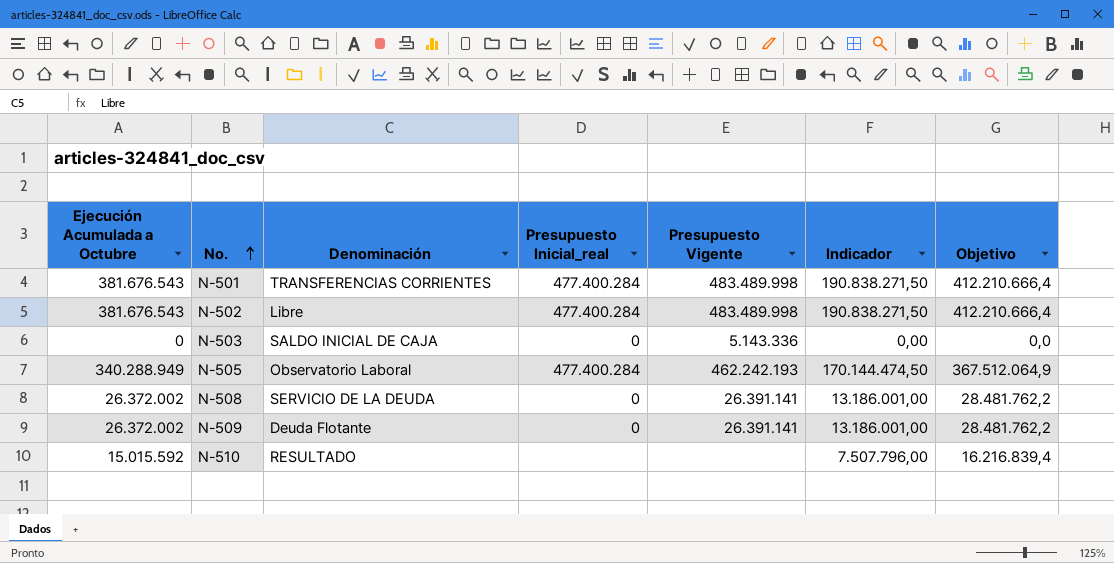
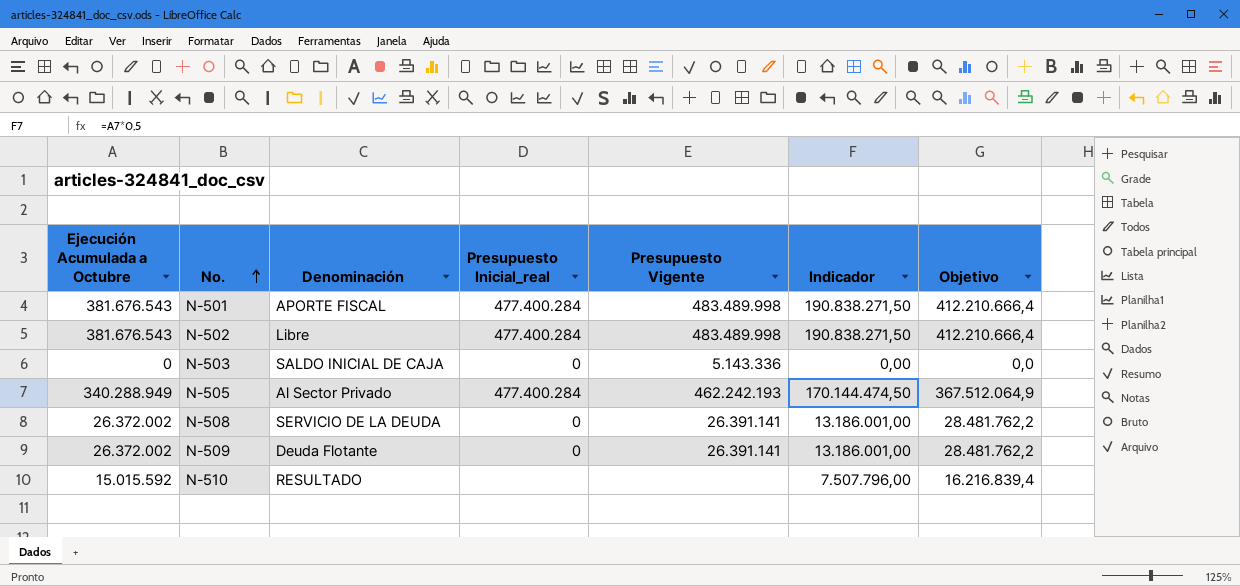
N-501 | Denominación: TRANSFERENCIAS CORRIENTES -> APORTE FISCAL
N-505 | Denominación: Observatorio Laboral -> Al Sector Privado

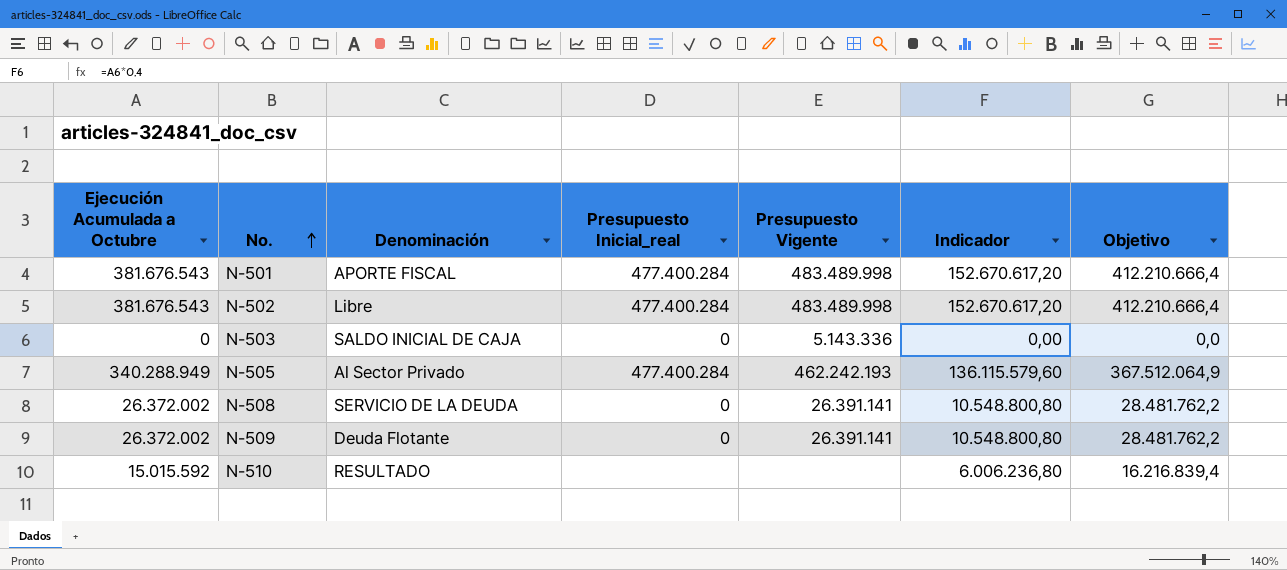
column Indicador | formula: [Ejecución Acumulada a Octubre] * 0,5 -> [Ejecución Acumulada a Octubre] * 0,4

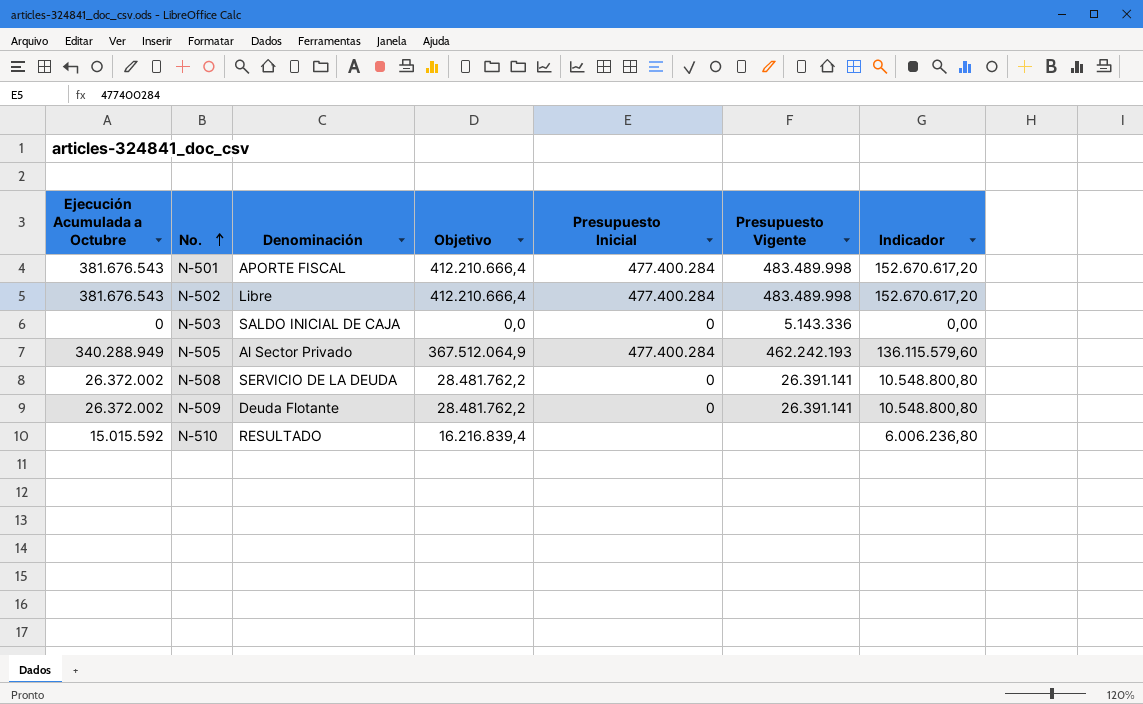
column Objetivo | position: 7 -> 4
column name: Presupuesto Inicial_real -> Presupuesto Inicial

